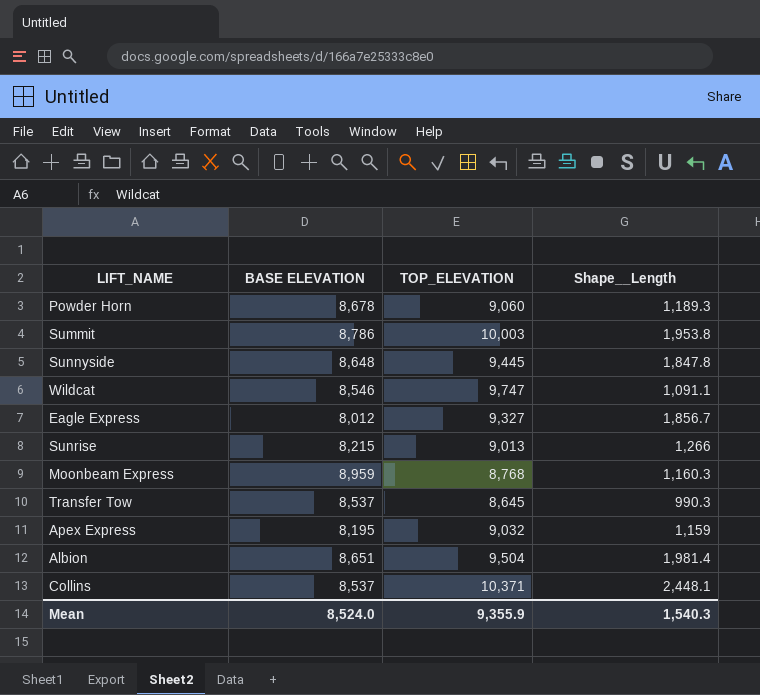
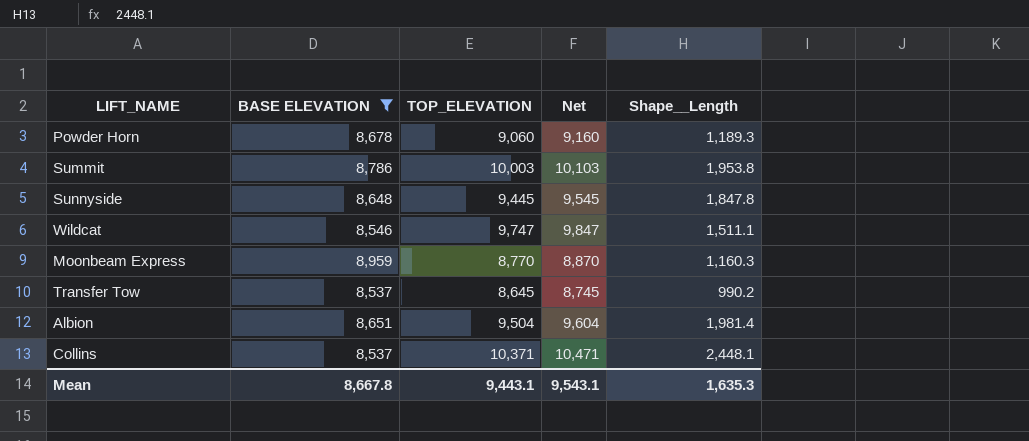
filter: none -> BASE ELEVATION >= 8,537
column Net | formula: none -> [TOP_ELEVATION] + 100
Wildcat | Shape__Length: 1,091.1 -> 1,511.1
Moonbeam Express | TOP_ELEVATION: 8,768 -> 8,770
Transfer Tow | Shape__Length: 990.3 -> 990.2
Mean | BASE ELEVATION: 8,524.0 -> 8,667.8
Mean | TOP_ELEVATION: 9,355.9 -> 9,443.1
Mean | Shape__Length: 1,540.3 -> 1,635.3

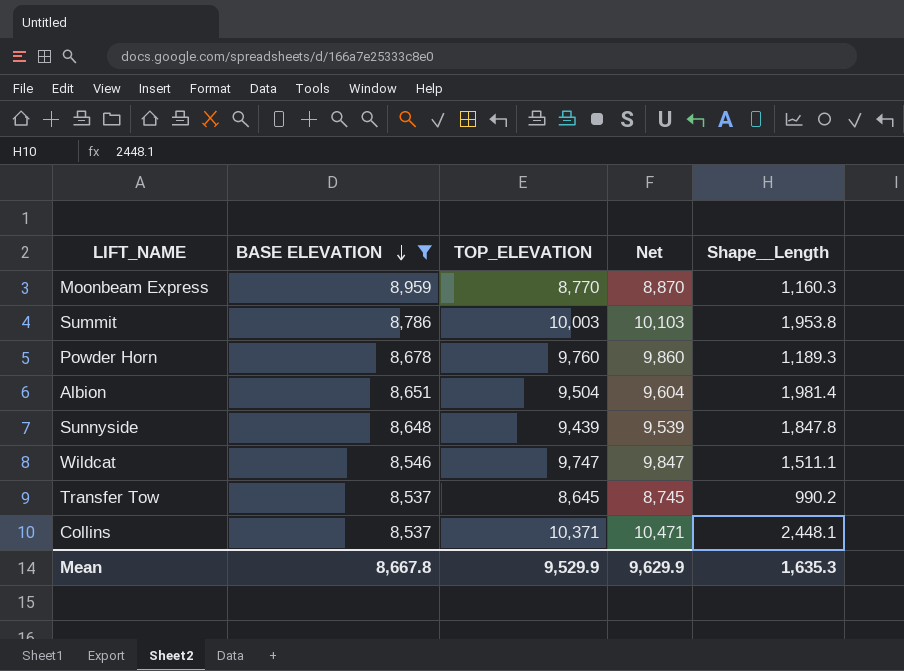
row order: none -> BASE ELEVATION descending
Powder Horn | TOP_ELEVATION: 9,060 -> 9,760
Powder Horn | Net: 9,160 -> 9,860
Sunnyside | TOP_ELEVATION: 9,445 -> 9,439
Sunnyside | Net: 9,545 -> 9,539
Mean | TOP_ELEVATION: 9,443.1 -> 9,529.9
Mean | Net: 9,543.1 -> 9,629.9

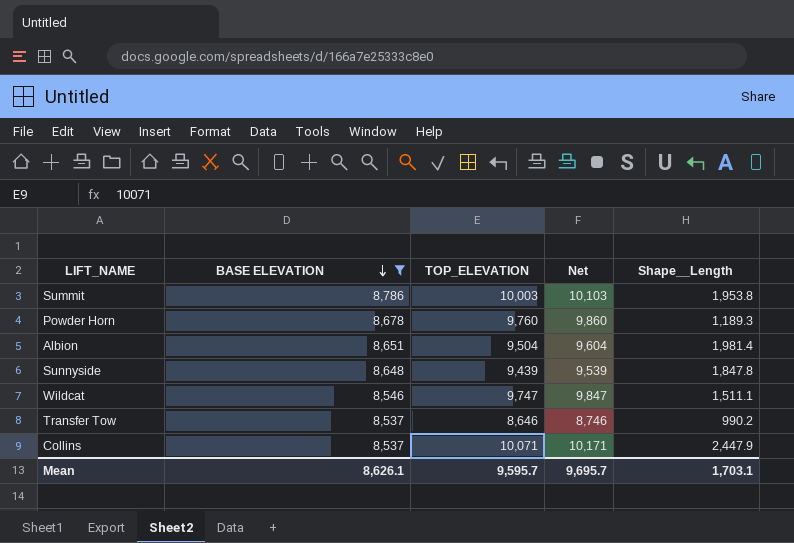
row Moonbeam Express: 8,959 | 8,770 | 8,870 | 1,160.3 -> none
Transfer Tow | TOP_ELEVATION: 8,645 -> 8,646
Transfer Tow | Net: 8,745 -> 8,746
Collins | TOP_ELEVATION: 10,371 -> 10,071
Collins | Net: 10,471 -> 10,171
Collins | Shape__Length: 2,448.1 -> 2,447.9
Mean | BASE ELEVATION: 8,667.8 -> 8,626.1
Mean | TOP_ELEVATION: 9,529.9 -> 9,595.7
Mean | Net: 9,629.9 -> 9,695.7
Mean | Shape__Length: 1,635.3 -> 1,703.1

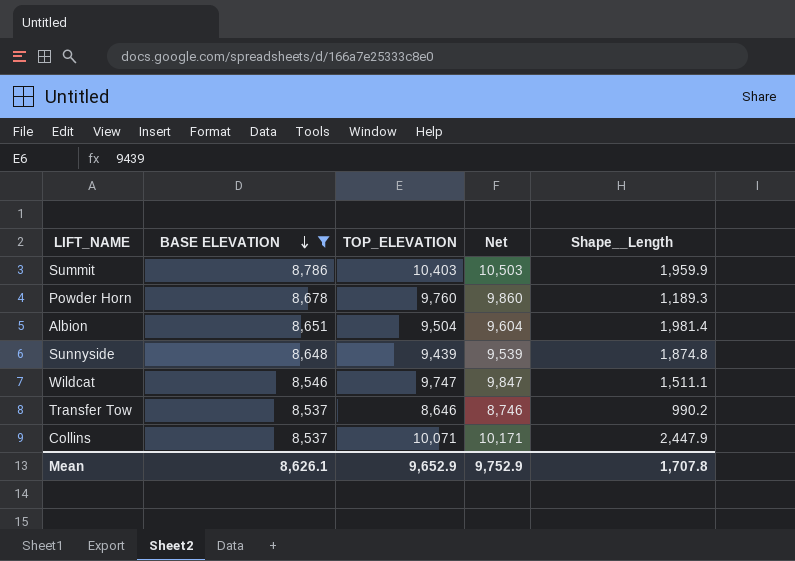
Summit | TOP_ELEVATION: 10,003 -> 10,403
Summit | Net: 10,103 -> 10,503
Summit | Shape__Length: 1,953.8 -> 1,959.9
Sunnyside | Shape__Length: 1,847.8 -> 1,874.8
Mean | TOP_ELEVATION: 9,595.7 -> 9,652.9
Mean | Net: 9,695.7 -> 9,752.9
Mean | Shape__Length: 1,703.1 -> 1,707.8

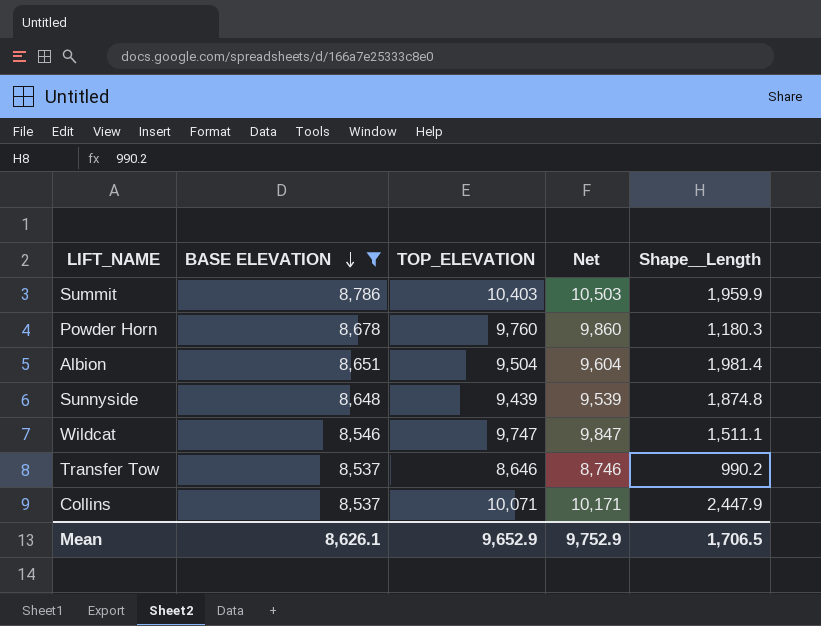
Powder Horn | Shape__Length: 1,189.3 -> 1,180.3
Mean | Shape__Length: 1,707.8 -> 1,706.5

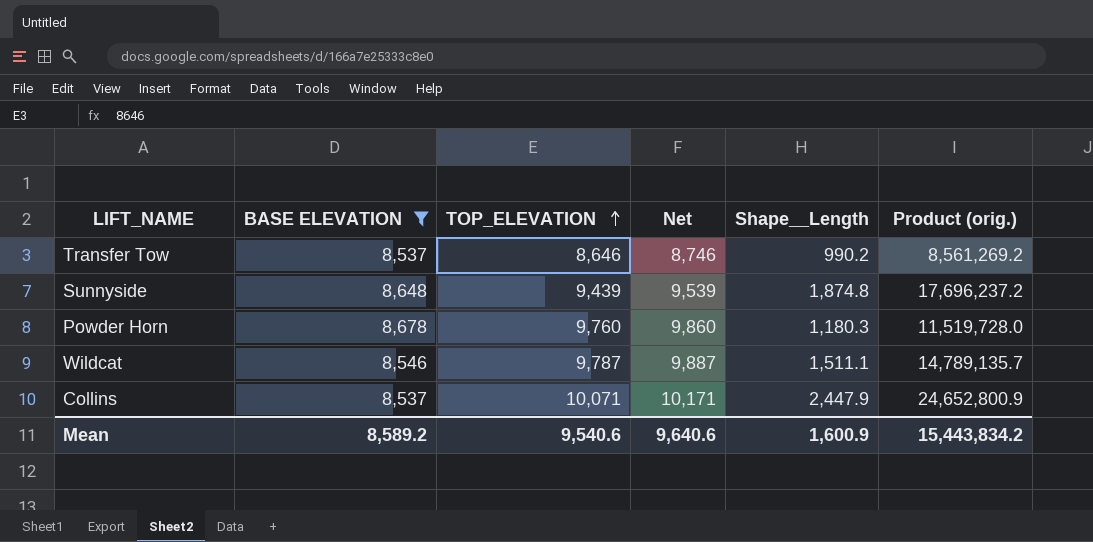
row order: BASE ELEVATION descending -> TOP_ELEVATION ascending
column Product (orig.) | formula: none -> [TOP_ELEVATION] * [Shape__Length]
row Summit: 8,786 | 10,403 | 10,503 | 1,959.9 -> none
row Albion: 8,651 | 9,504 | 9,604 | 1,981.4 -> none
Wildcat | TOP_ELEVATION: 9,747 -> 9,787
Wildcat | Net: 9,847 -> 9,887
Mean | BASE ELEVATION: 8,626.1 -> 8,589.2
Mean | TOP_ELEVATION: 9,652.9 -> 9,540.6
Mean | Net: 9,752.9 -> 9,640.6
Mean | Shape__Length: 1,706.5 -> 1,600.9

